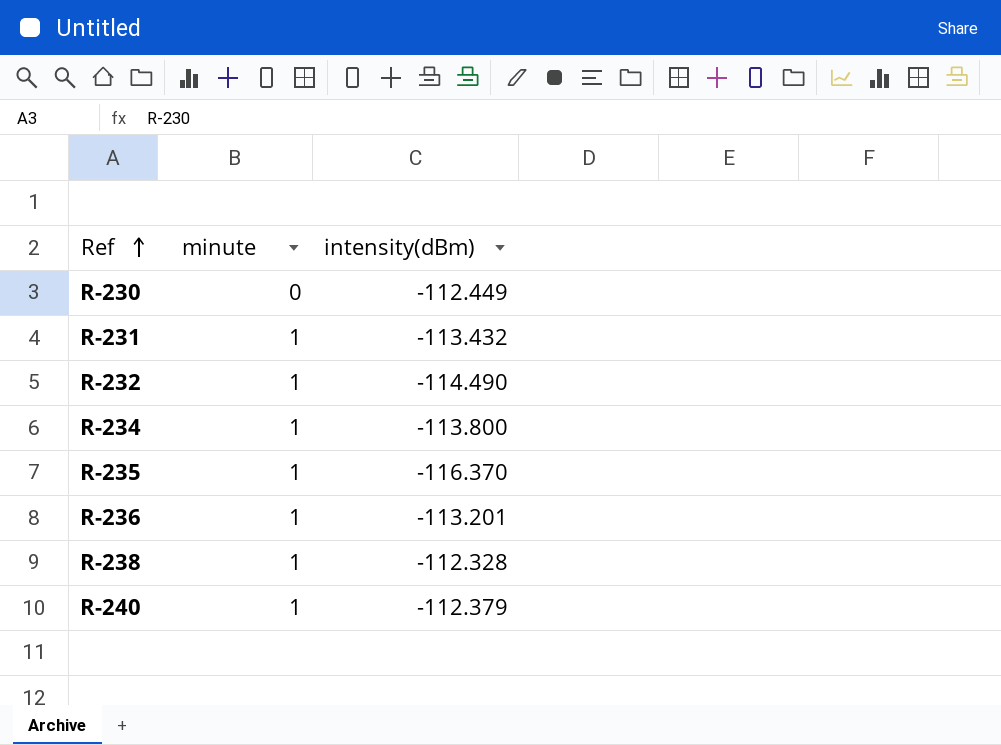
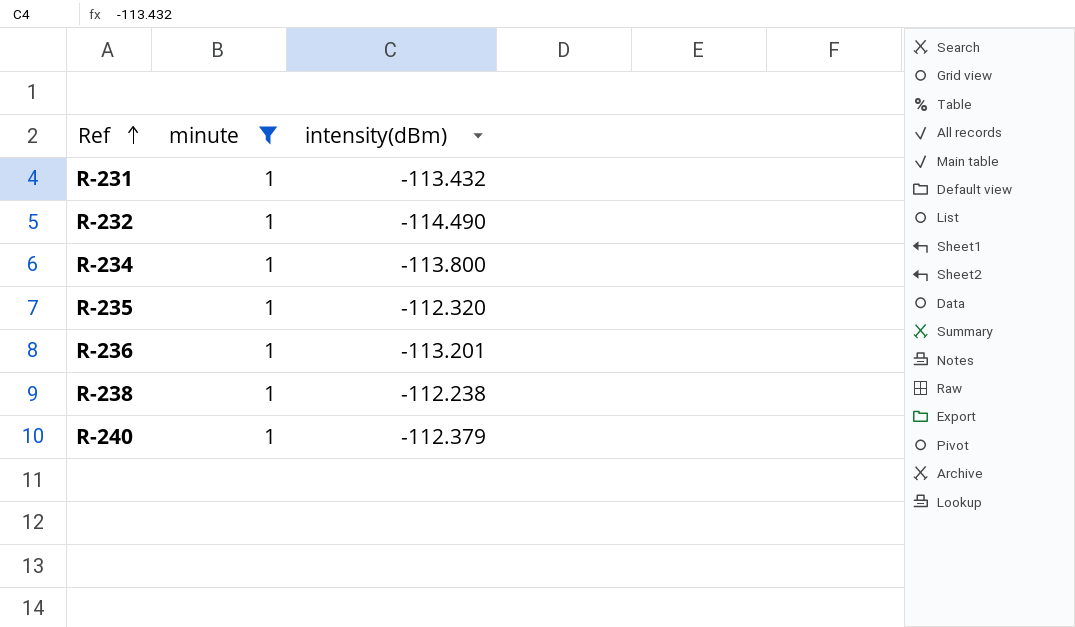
filter: none -> minute = 1
R-235 | intensity(dBm): -116.370 -> -112.320
R-238 | intensity(dBm): -112.328 -> -112.238

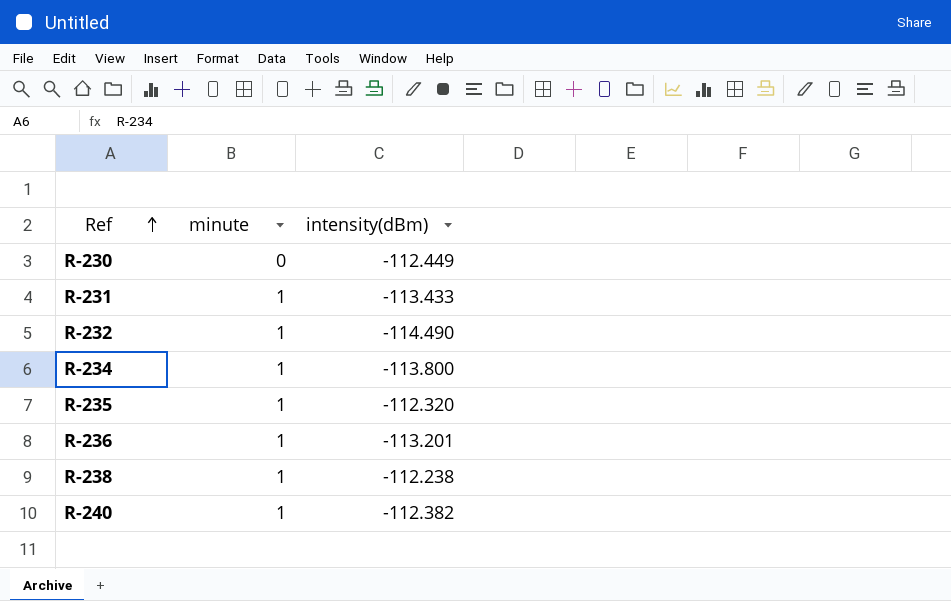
filter: minute = 1 -> none
R-231 | intensity(dBm): -113.432 -> -113.433
R-240 | intensity(dBm): -112.379 -> -112.382

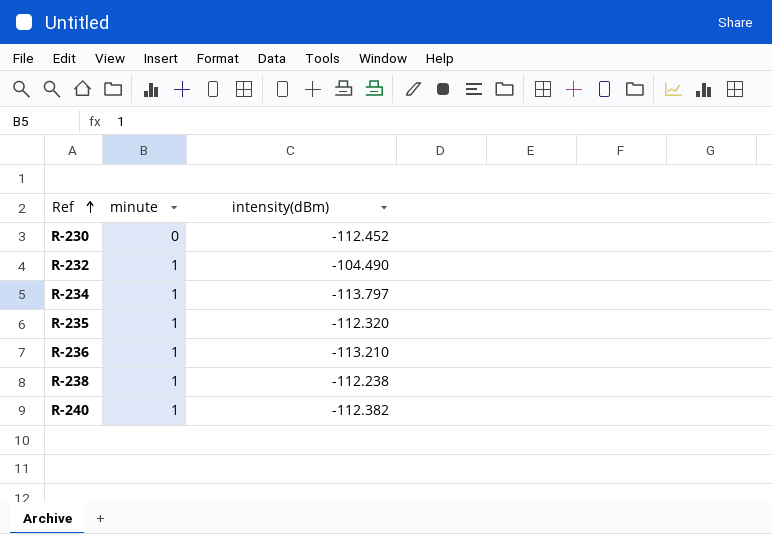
row R-231: 1 | -113.433 -> none
R-230 | intensity(dBm): -112.449 -> -112.452
R-232 | intensity(dBm): -114.490 -> -104.490
R-234 | intensity(dBm): -113.800 -> -113.797
R-236 | intensity(dBm): -113.201 -> -113.210

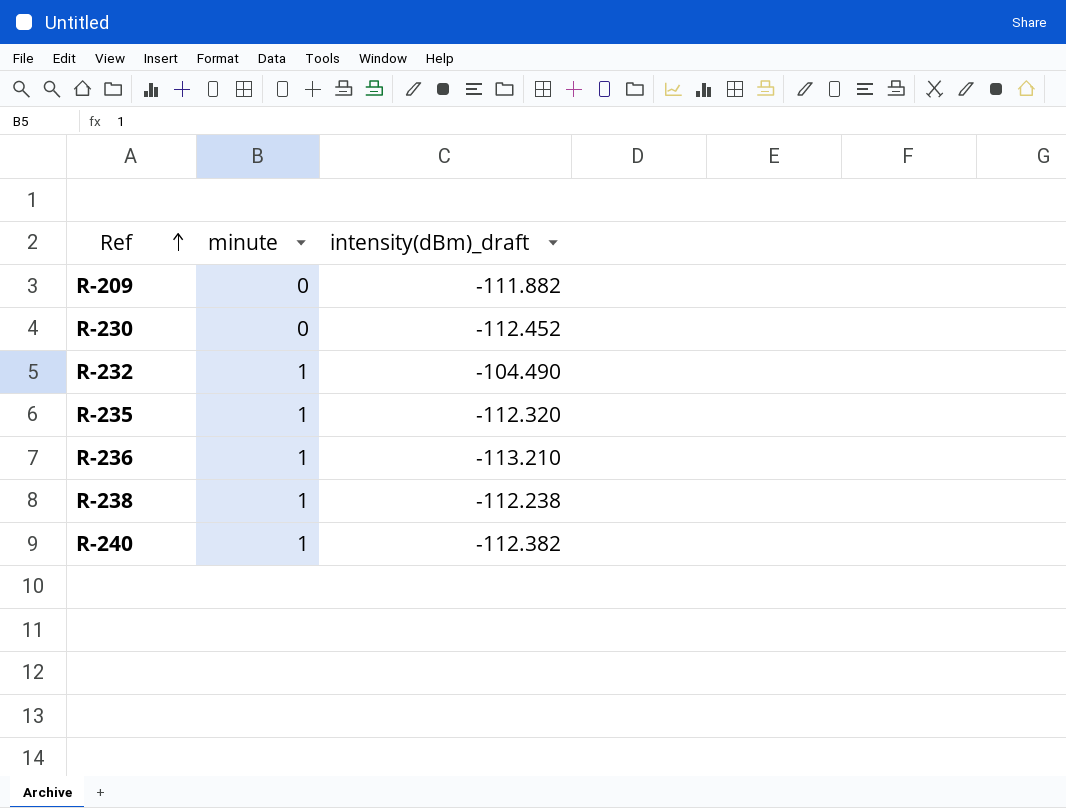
column name: intensity(dBm) -> intensity(dBm)_draft
row R-234: 1 | -113.797 -> none
row R-209: none -> 0 | -111.882

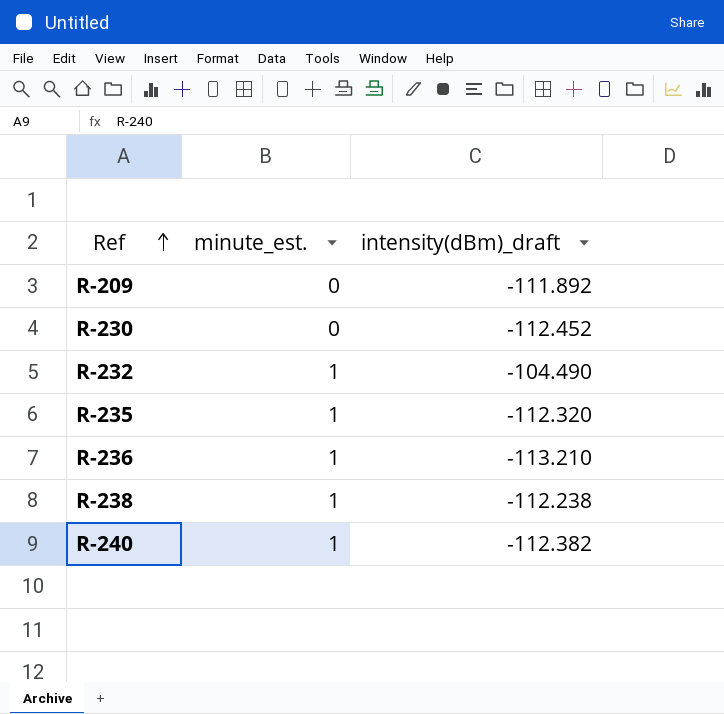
column name: minute -> minute_est.
R-209 | intensity(dBm)_draft: -111.882 -> -111.892

